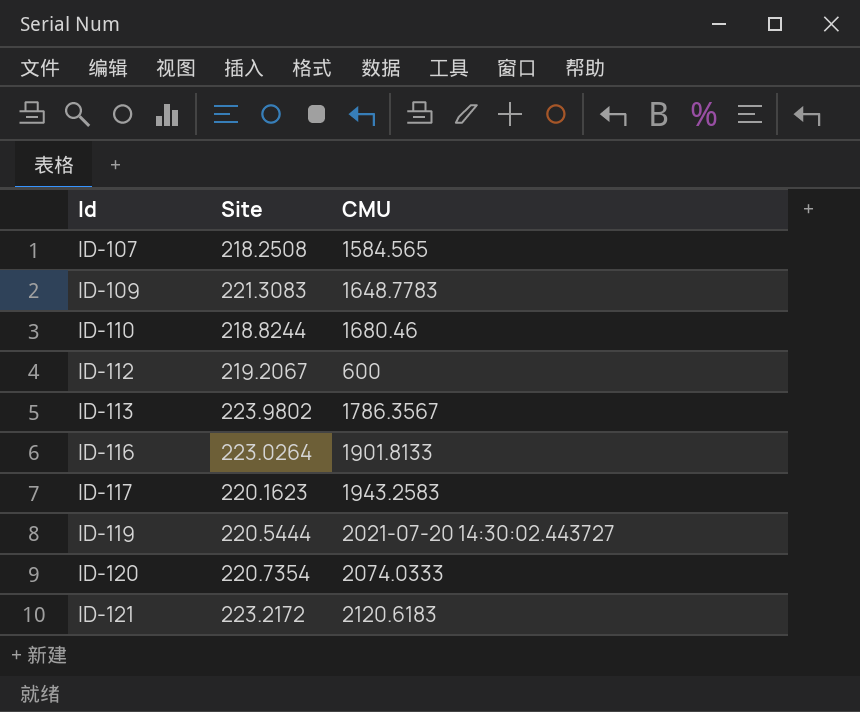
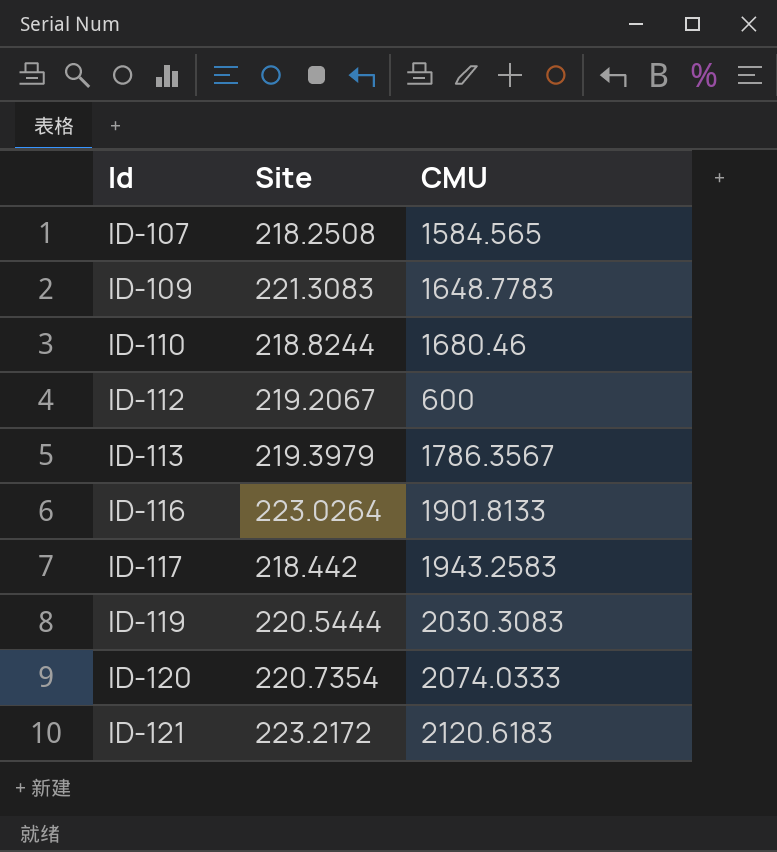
ID-113 | Site: 223.9802 -> 219.3979
ID-117 | Site: 220.1623 -> 218.442
ID-119 | CMU: 2021-07-20 14:30:02.443727 -> 2030.3083

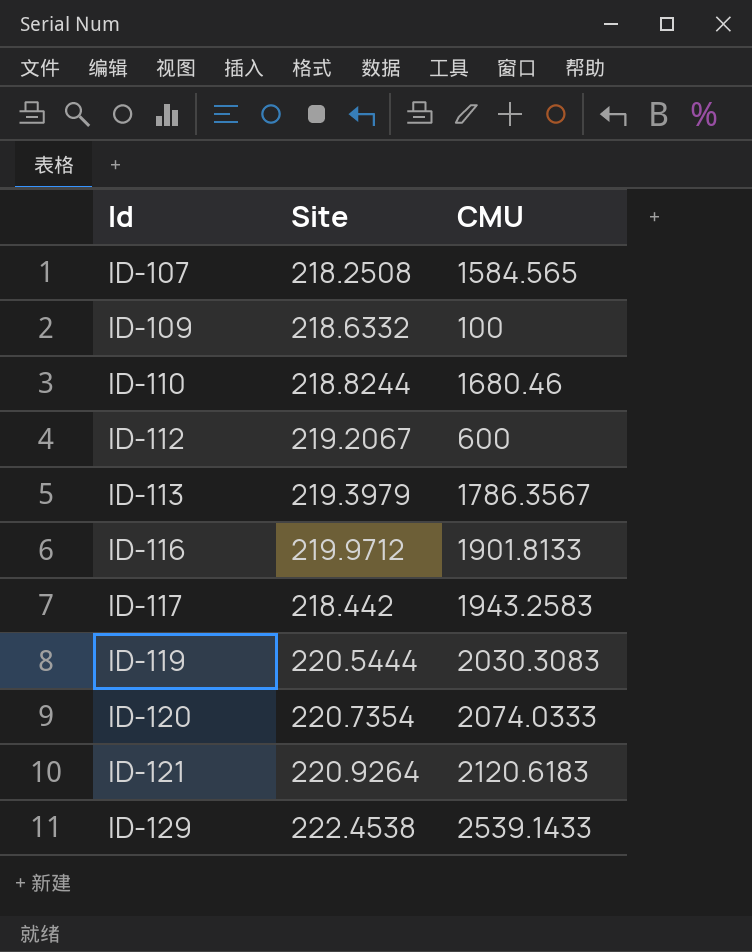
ID-109 | Site: 221.3083 -> 218.6332
ID-109 | CMU: 1648.7783 -> 100
ID-116 | Site: 223.0264 -> 219.9712
ID-121 | Site: 223.2172 -> 220.9264
row ID-129: none -> 222.4538 | 2539.1433

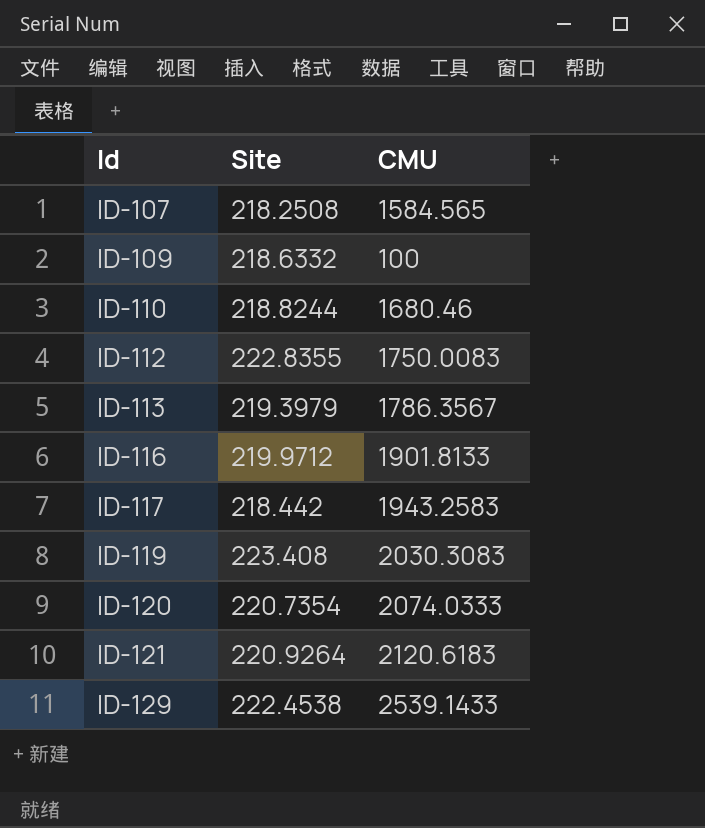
ID-112 | Site: 219.2067 -> 222.8355
ID-112 | CMU: 600 -> 1750.0083
ID-119 | Site: 220.5444 -> 223.408

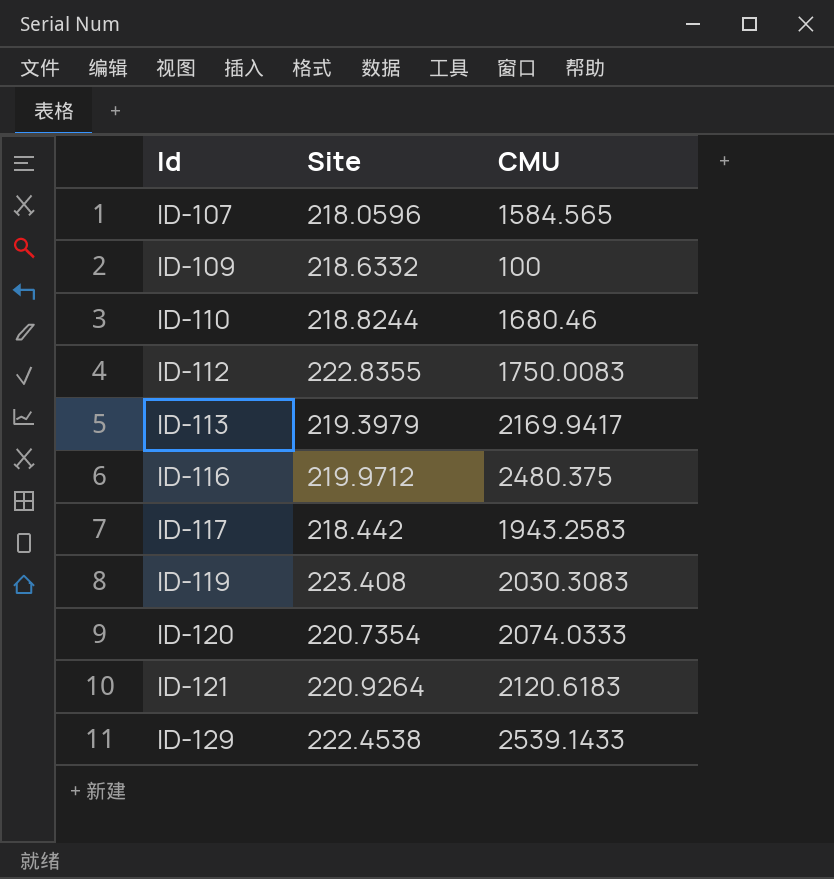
ID-107 | Site: 218.2508 -> 218.0596
ID-113 | CMU: 1786.3567 -> 2169.9417
ID-116 | CMU: 1901.8133 -> 2480.375

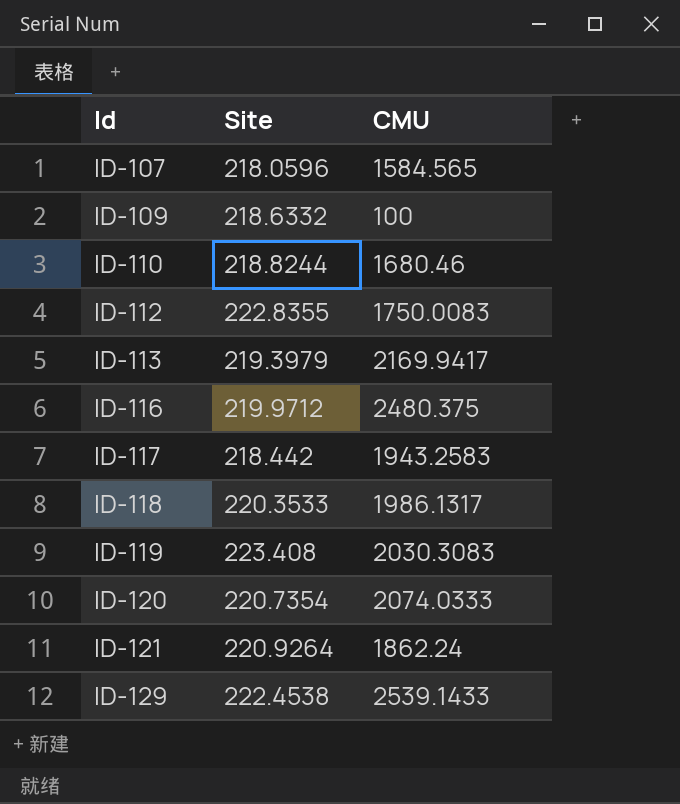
row ID-118: none -> 220.3533 | 1986.1317
ID-121 | CMU: 2120.6183 -> 1862.24

